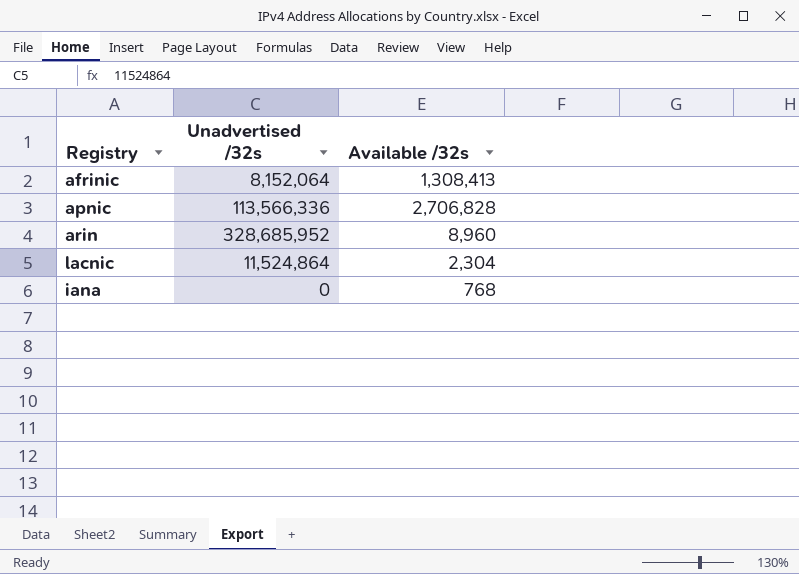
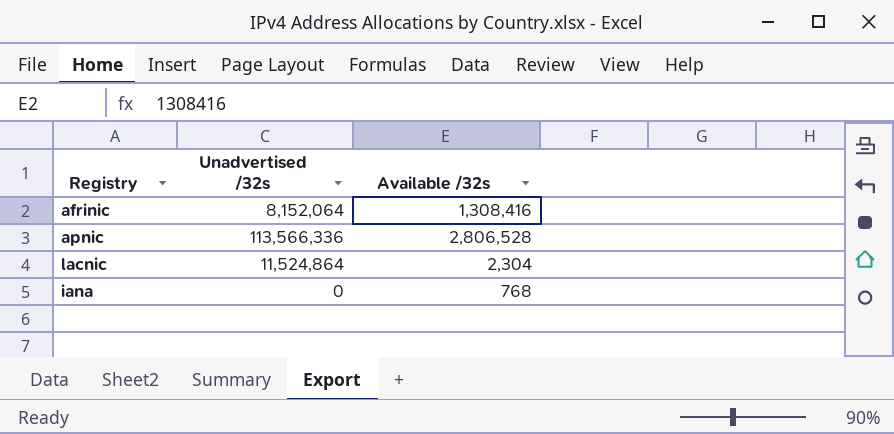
row arin: 328,685,952 | 8,960 -> none
afrinic | Available /32s: 1,308,413 -> 1,308,416
apnic | Available /32s: 2,706,828 -> 2,806,528

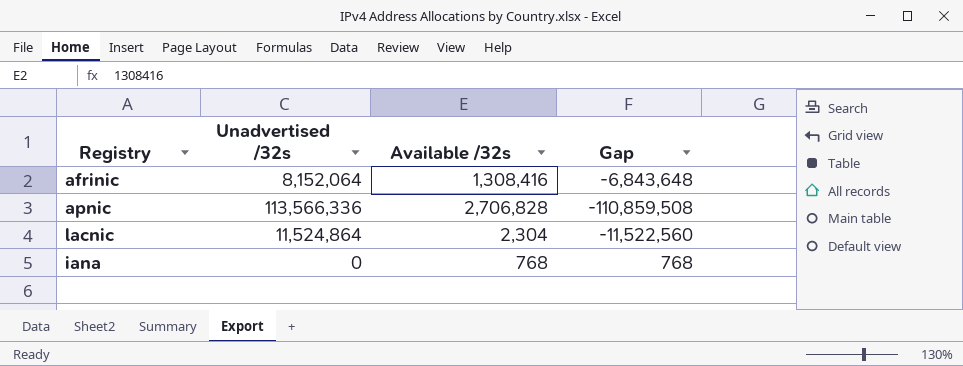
column Gap | formula: none -> [Available /32s] - [Unadvertised /32s]
apnic | Available /32s: 2,806,528 -> 2,706,828

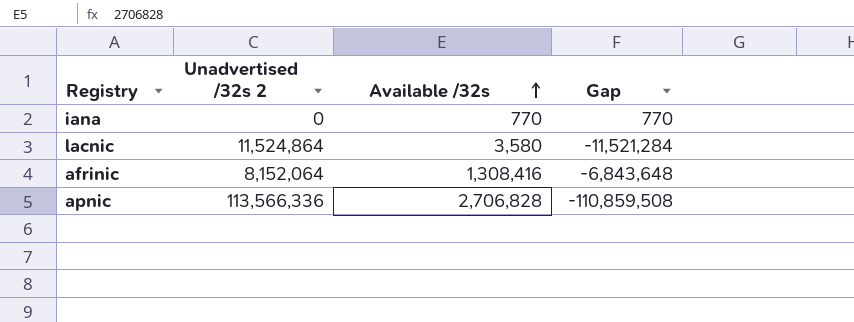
row order: none -> Available /32s ascending
column name: Unadvertised /32s -> Unadvertised /32s 2
iana | Available /32s: 768 -> 770
iana | Gap: 768 -> 770
lacnic | Available /32s: 2,304 -> 3,580
lacnic | Gap: -11,522,560 -> -11,521,284

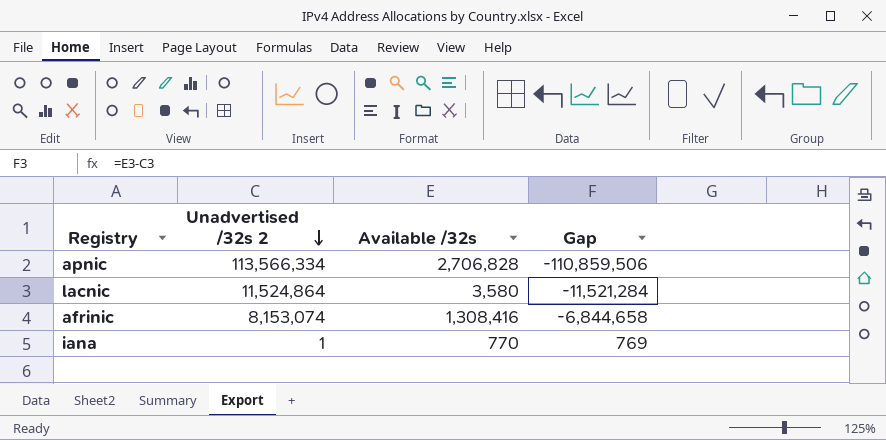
row order: Available /32s ascending -> Unadvertised /32s 2 descending
apnic | Unadvertised /32s 2: 113,566,336 -> 113,566,334
apnic | Gap: -110,859,508 -> -110,859,506
afrinic | Unadvertised /32s 2: 8,152,064 -> 8,153,074
afrinic | Gap: -6,843,648 -> -6,844,658
iana | Unadvertised /32s 2: 0 -> 1
iana | Gap: 770 -> 769

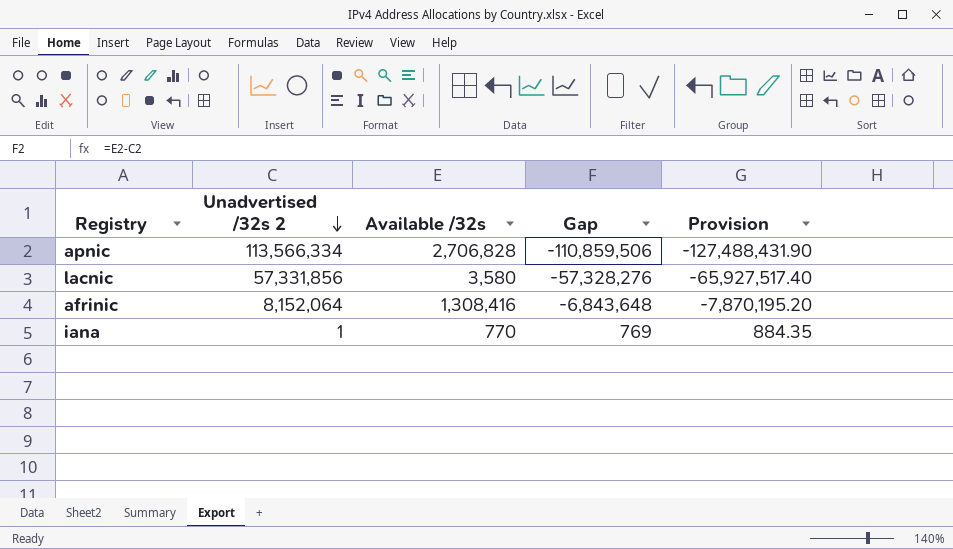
column Provision | formula: none -> [Gap] * 1.15
lacnic | Unadvertised /32s 2: 11,524,864 -> 57,331,856
lacnic | Gap: -11,521,284 -> -57,328,276
afrinic | Unadvertised /32s 2: 8,153,074 -> 8,152,064
afrinic | Gap: -6,844,658 -> -6,843,648

